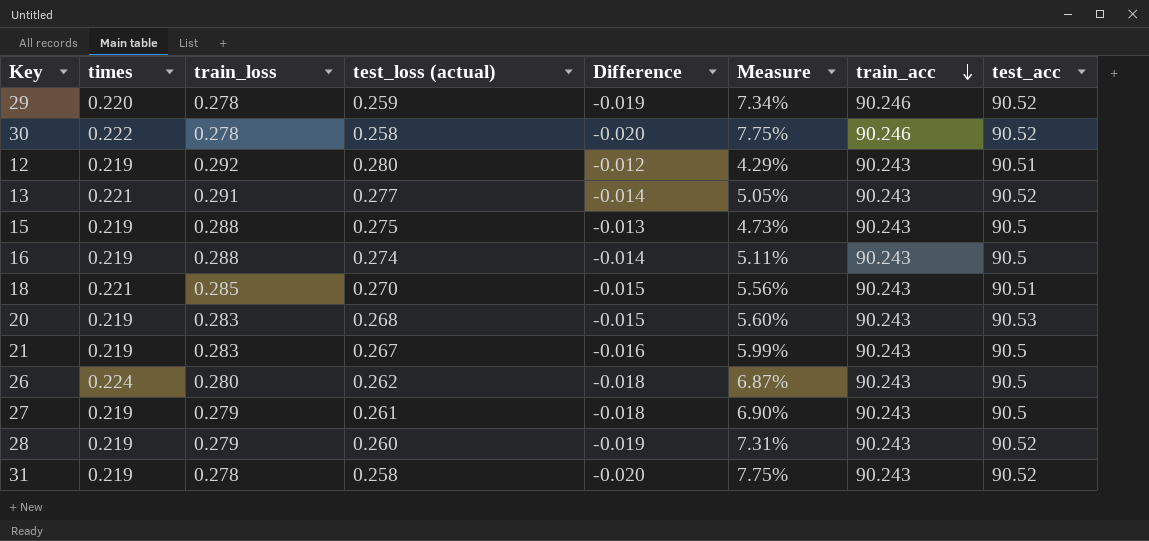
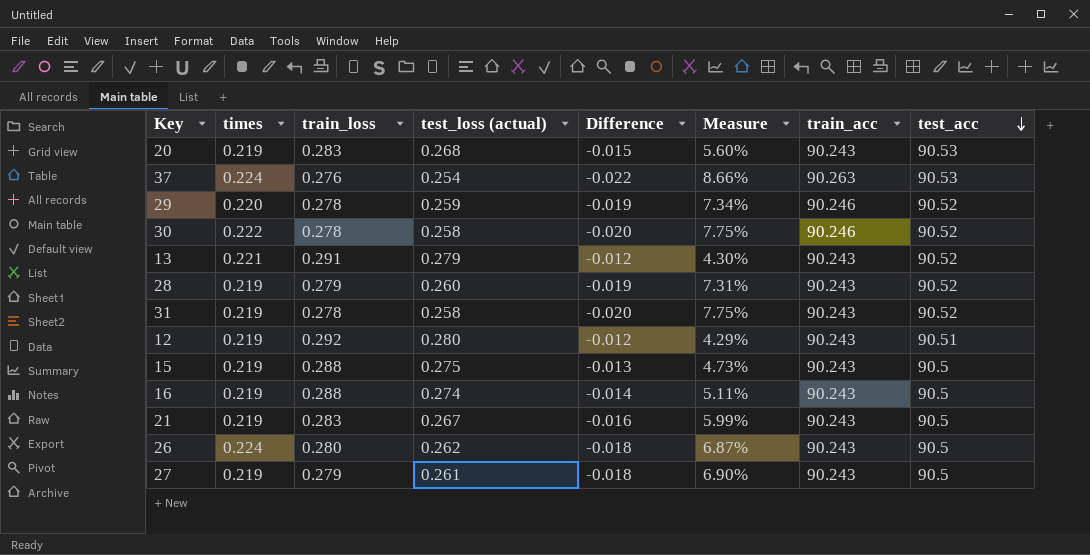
row order: train_acc descending -> test_acc descending
row 18: 0.221 | 0.285 | 0.270 | -0.015 | 5.56% | 90.243 | 90.51 -> none
row 37: none -> 0.224 | 0.276 | 0.254 | -0.022 | 8.66% | 90.263 | 90.53
13 | test_loss (actual): 0.277 -> 0.279
13 | Difference: -0.014 -> -0.012
13 | Measure: 5.05% -> 4.30%

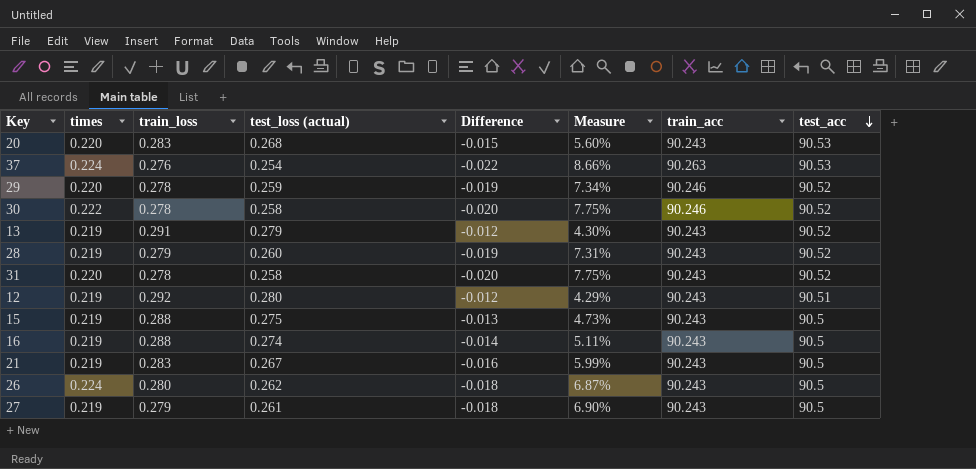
20 | times: 0.219 -> 0.220
13 | times: 0.221 -> 0.219
31 | times: 0.219 -> 0.220

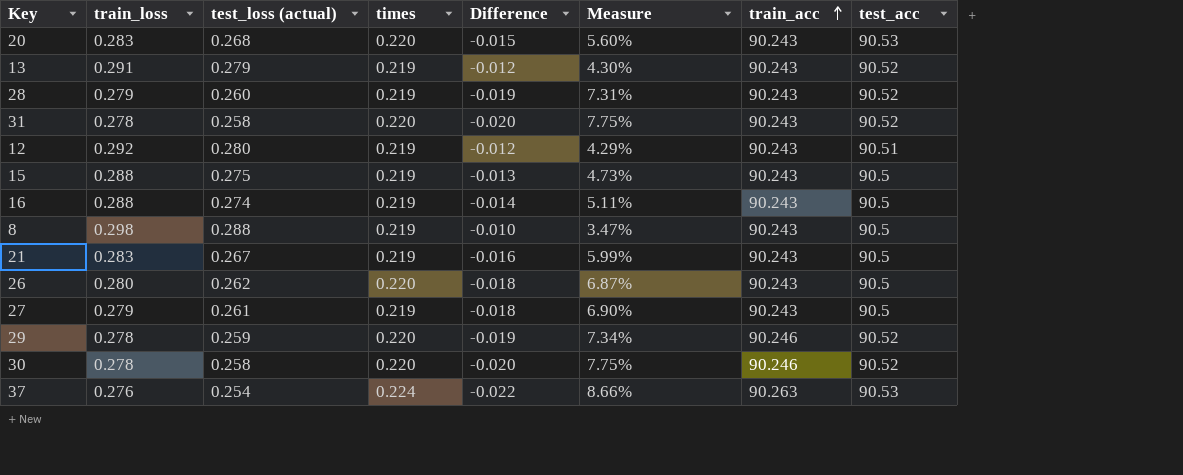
row order: test_acc descending -> train_acc ascending
column times | position: 2 -> 4
row 8: none -> 0.298 | 0.288 | 0.219 | -0.010 | 3.47% | 90.243 | 90.5
26 | times: 0.224 -> 0.220
30 | times: 0.222 -> 0.220

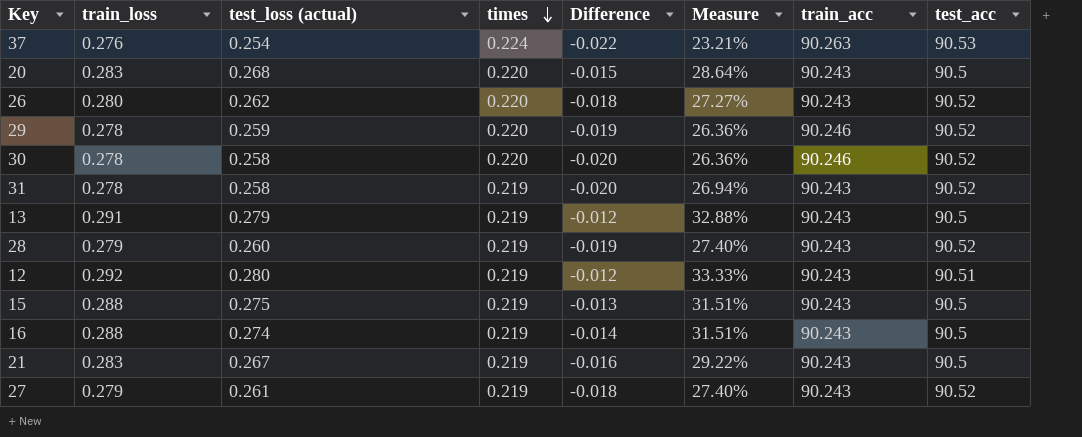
row order: train_acc ascending -> times descending
column Measure | formula: ([train_loss] - [test_loss (actual)]) / [test_loss (actual)] -> ([train_loss] - [times]) / [times]
row 8: 0.298 | 0.288 | 0.219 | -0.010 | 3.47% | 90.243 | 90.5 -> none
20 | test_acc: 90.53 -> 90.5
26 | test_acc: 90.5 -> 90.52
31 | times: 0.220 -> 0.219
13 | test_acc: 90.52 -> 90.5
27 | test_acc: 90.5 -> 90.52

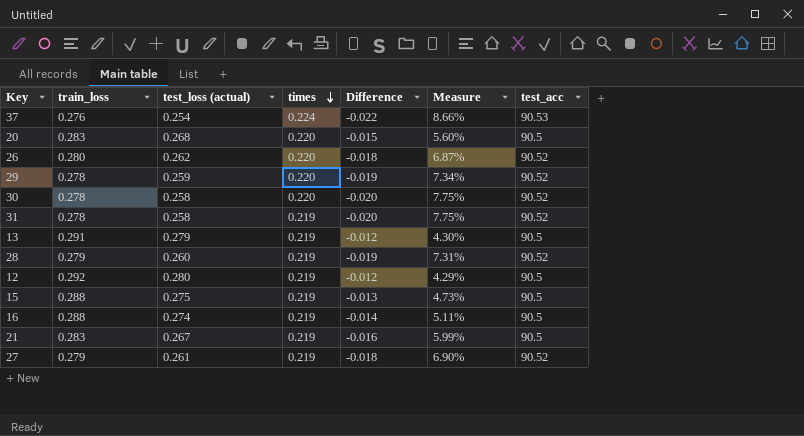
column train_acc | position: 7 -> none
column Measure | formula: ([train_loss] - [times]) / [times] -> ([train_loss] - [test_loss (actual)]) / [test_loss (actual)]
12 | test_acc: 90.51 -> 90.5

